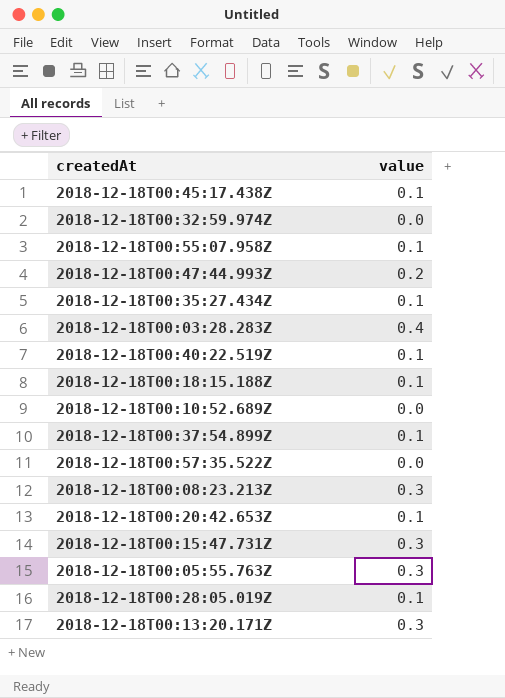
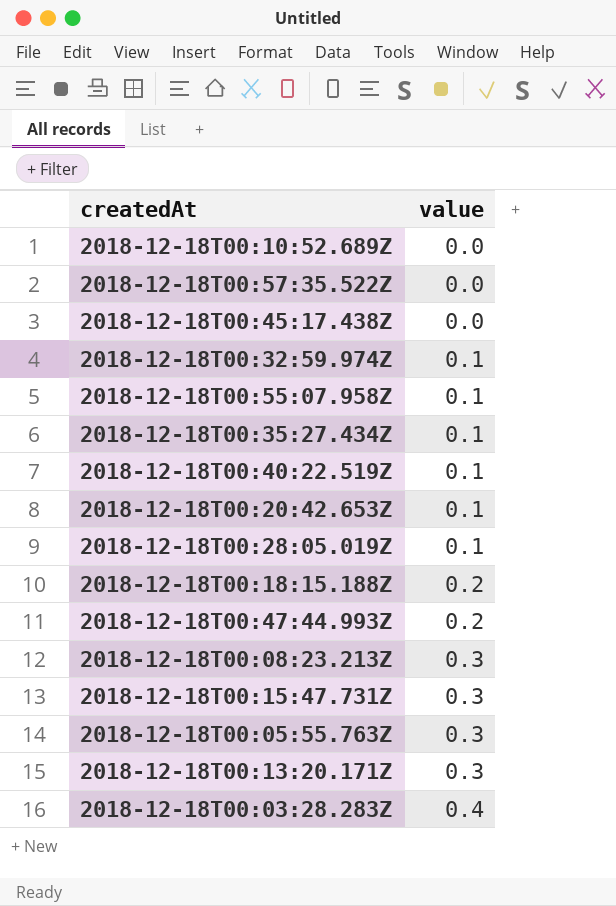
row order: none -> value ascending
row 2018-12-18T00:37:54.899Z: 0.1 -> none
2018-12-18T00:45:17.438Z | value: 0.1 -> 0.0
2018-12-18T00:32:59.974Z | value: 0.0 -> 0.1
2018-12-18T00:18:15.188Z | value: 0.1 -> 0.2

